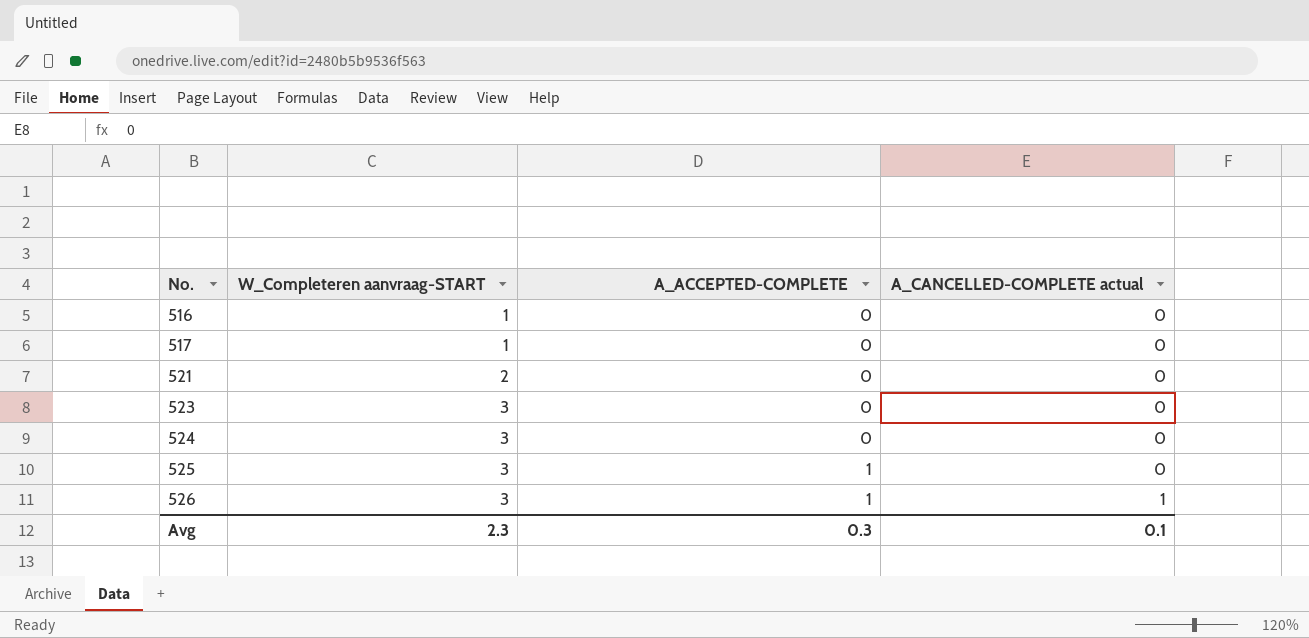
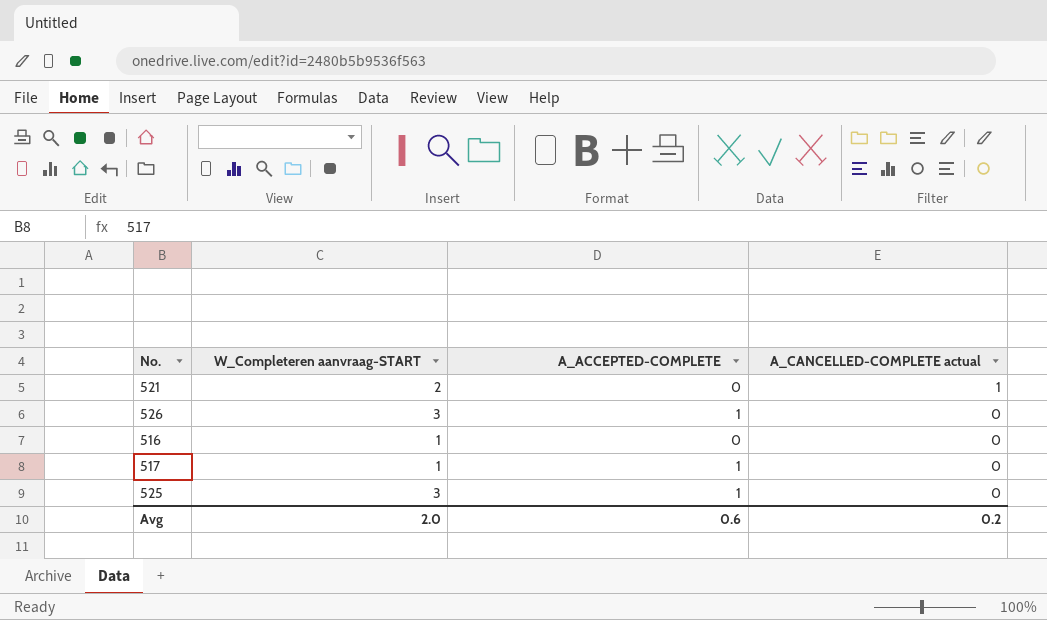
row order: No. ascending -> A_CANCELLED-COMPLETE actual descending
row 523: 3 | 0 | 0 -> none
row 524: 3 | 0 | 0 -> none
521 | A_CANCELLED-COMPLETE actual: 0 -> 1
526 | A_CANCELLED-COMPLETE actual: 1 -> 0
517 | A_ACCEPTED-COMPLETE: 0 -> 1
Avg | W_Completeren aanvraag-START: 2.3 -> 2.0
Avg | A_ACCEPTED-COMPLETE: 0.3 -> 0.6
Avg | A_CANCELLED-COMPLETE actual: 0.1 -> 0.2

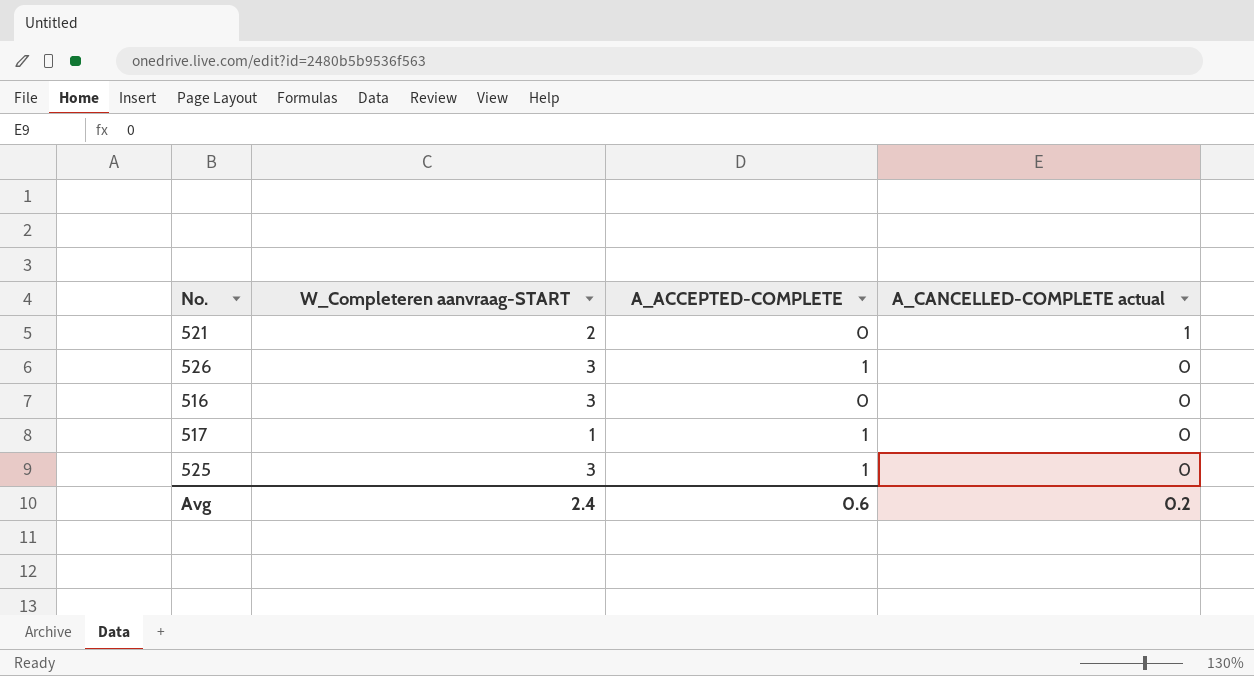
516 | W_Completeren aanvraag-START: 1 -> 3
Avg | W_Completeren aanvraag-START: 2.0 -> 2.4

